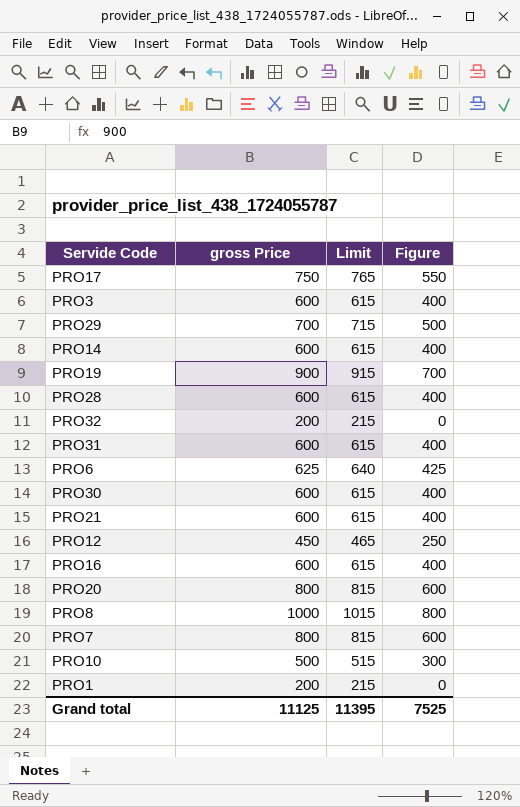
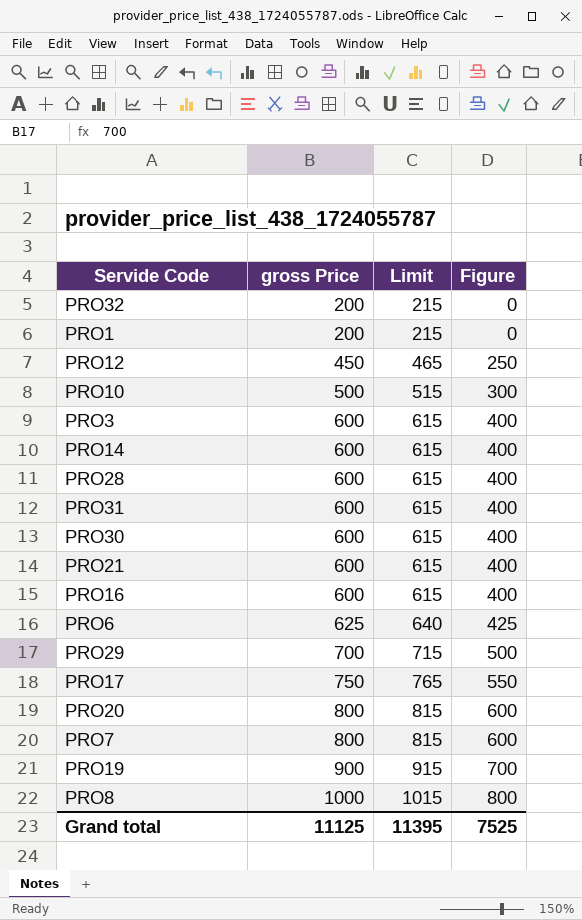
row order: none -> gross Price ascending

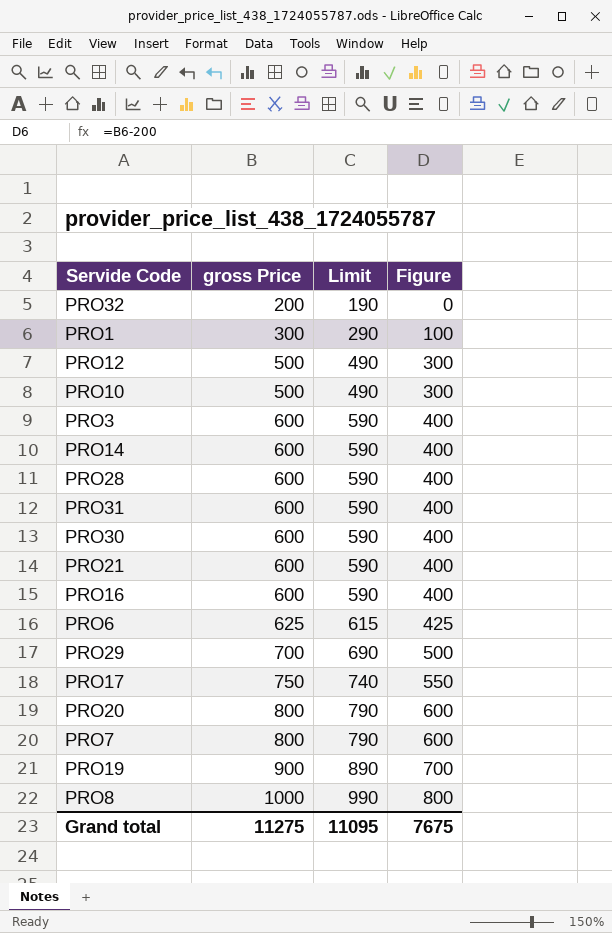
column Limit | formula: [gross Price] + 15 -> [gross Price] - 10
PRO1 | gross Price: 200 -> 300
PRO1 | Figure: 0 -> 100
PRO12 | gross Price: 450 -> 500
PRO12 | Figure: 250 -> 300
Grand total | gross Price: 11125 -> 11275
Grand total | Limit: 11395 -> 11095
Grand total | Figure: 7525 -> 7675

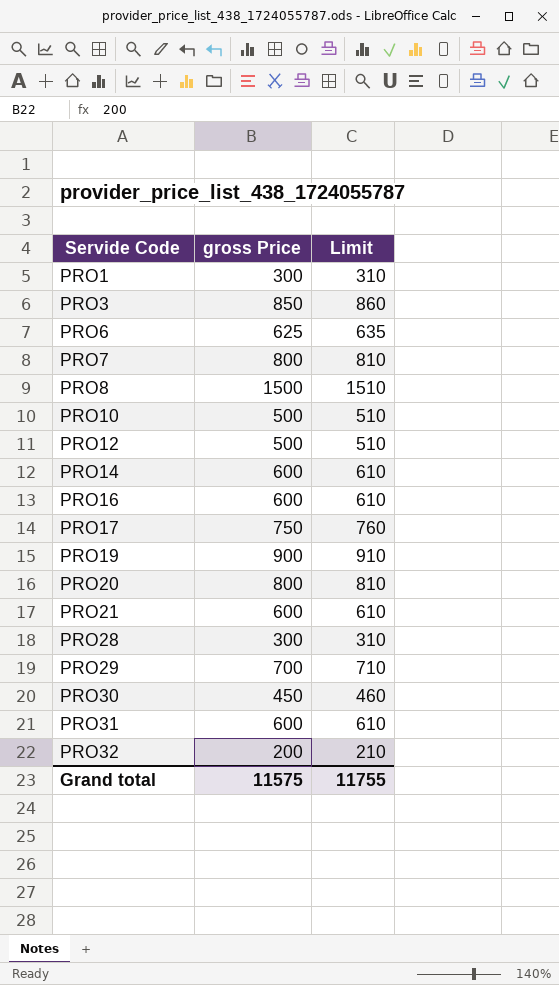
row order: gross Price ascending -> Servide Code ascending
column Figure | formula: [gross Price] - 200 -> none
column Limit | formula: [gross Price] - 10 -> [gross Price] + 10
PRO3 | gross Price: 600 -> 850
PRO8 | gross Price: 1000 -> 1500
PRO28 | gross Price: 600 -> 300
PRO30 | gross Price: 600 -> 450
Grand total | gross Price: 11275 -> 11575
Grand total | Limit: 11095 -> 11755

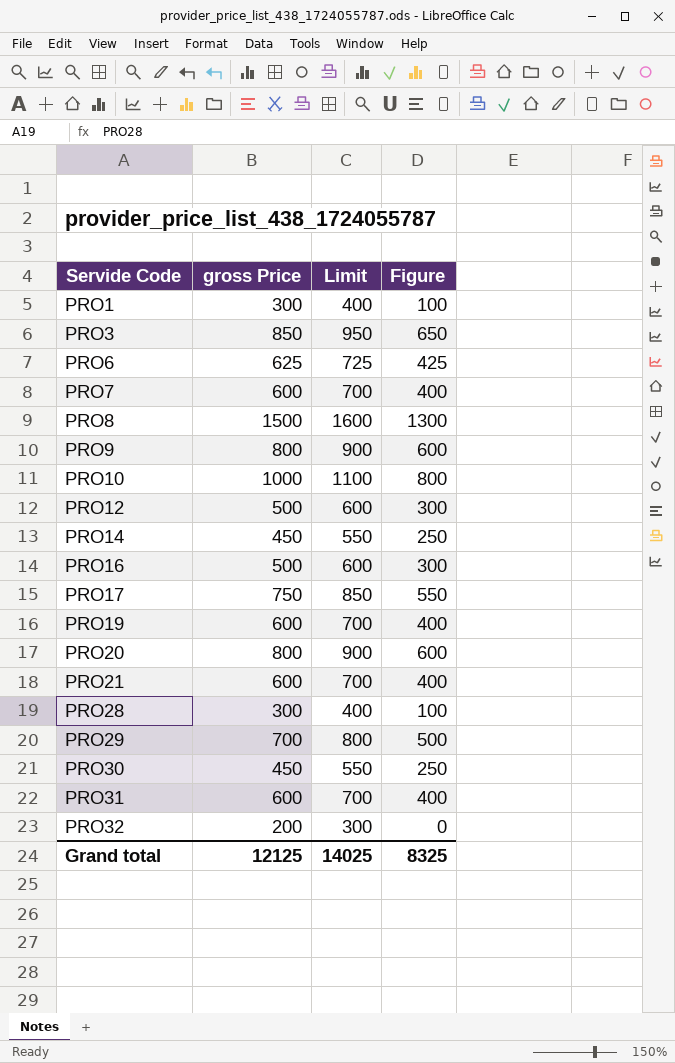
column Limit | formula: [gross Price] + 10 -> [gross Price] + 100
column Figure | formula: none -> [gross Price] - 200
PRO7 | gross Price: 800 -> 600
row PRO9: none -> 800 | 900 | 600
PRO10 | gross Price: 500 -> 1000
PRO14 | gross Price: 600 -> 450
PRO16 | gross Price: 600 -> 500
PRO19 | gross Price: 900 -> 600
Grand total | gross Price: 11575 -> 12125
Grand total | Limit: 11755 -> 14025

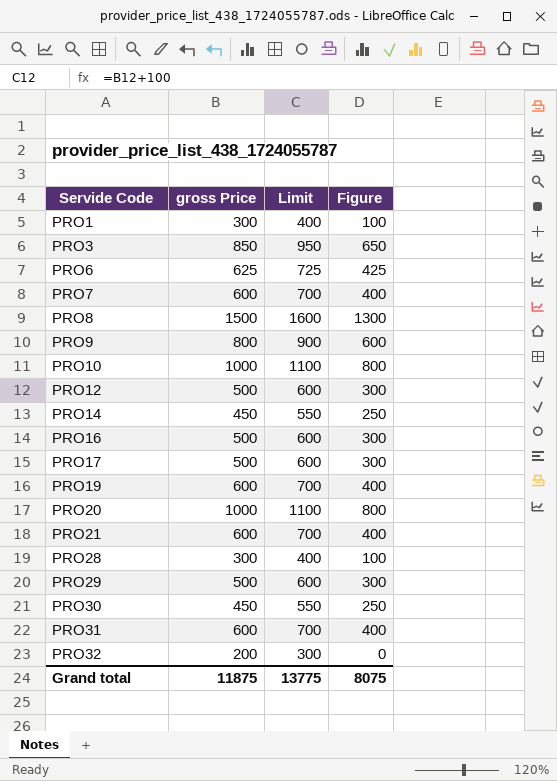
PRO17 | gross Price: 750 -> 500
PRO17 | Limit: 850 -> 600
PRO17 | Figure: 550 -> 300
PRO20 | gross Price: 800 -> 1000
PRO20 | Limit: 900 -> 1100
PRO20 | Figure: 600 -> 800
PRO29 | gross Price: 700 -> 500
PRO29 | Limit: 800 -> 600
PRO29 | Figure: 500 -> 300
Grand total | gross Price: 12125 -> 11875
Grand total | Limit: 14025 -> 13775
Grand total | Figure: 8325 -> 8075

